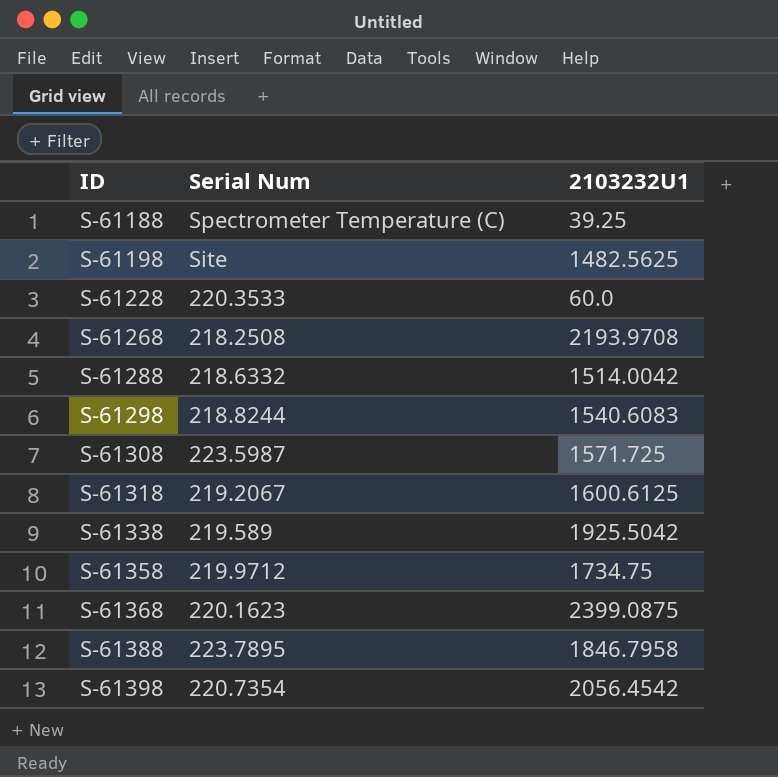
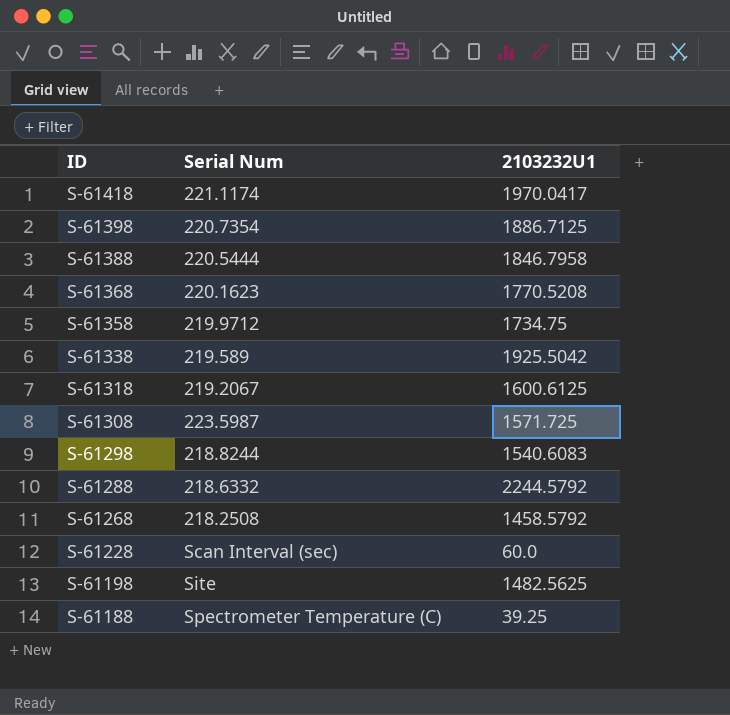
row order: ID ascending -> ID descending
row S-61418: none -> 221.1174 | 1970.0417
S-61398 | 2103232U1: 2056.4542 -> 1886.7125
S-61388 | Serial Num: 223.7895 -> 220.5444
S-61368 | 2103232U1: 2399.0875 -> 1770.5208
S-61288 | 2103232U1: 1514.0042 -> 2244.5792
S-61268 | 2103232U1: 2193.9708 -> 1458.5792
S-61228 | Serial Num: 220.3533 -> Scan Interval (sec)

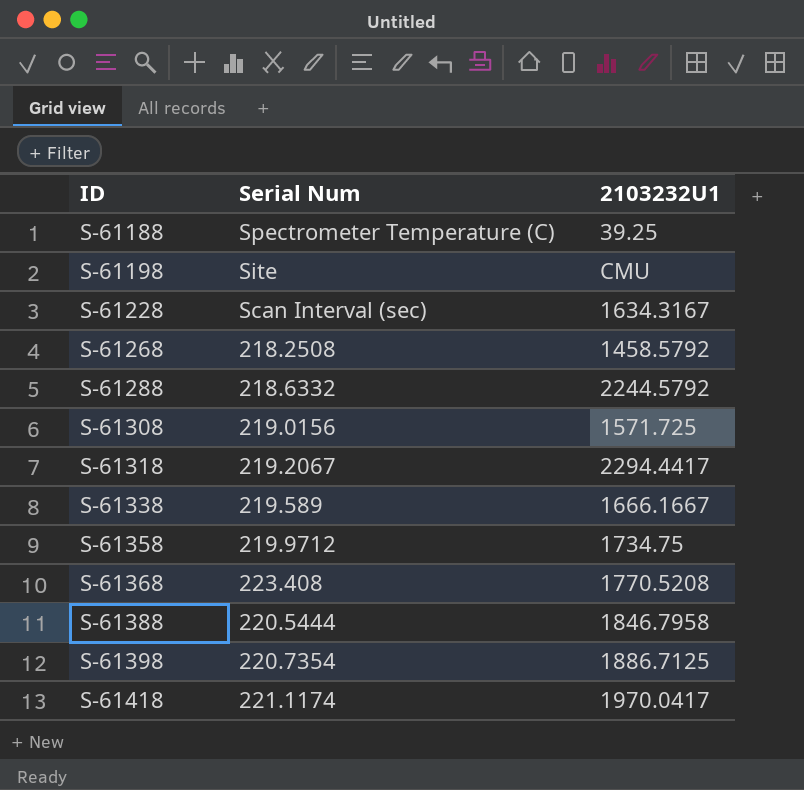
row order: ID descending -> ID ascending
row S-61298: 218.8244 | 1540.6083 -> none
S-61198 | 2103232U1: 1482.5625 -> CMU
S-61228 | 2103232U1: 60.0 -> 1634.3167
S-61308 | Serial Num: 223.5987 -> 219.0156
S-61318 | 2103232U1: 1600.6125 -> 2294.4417
S-61338 | 2103232U1: 1925.5042 -> 1666.1667
S-61368 | Serial Num: 220.1623 -> 223.408

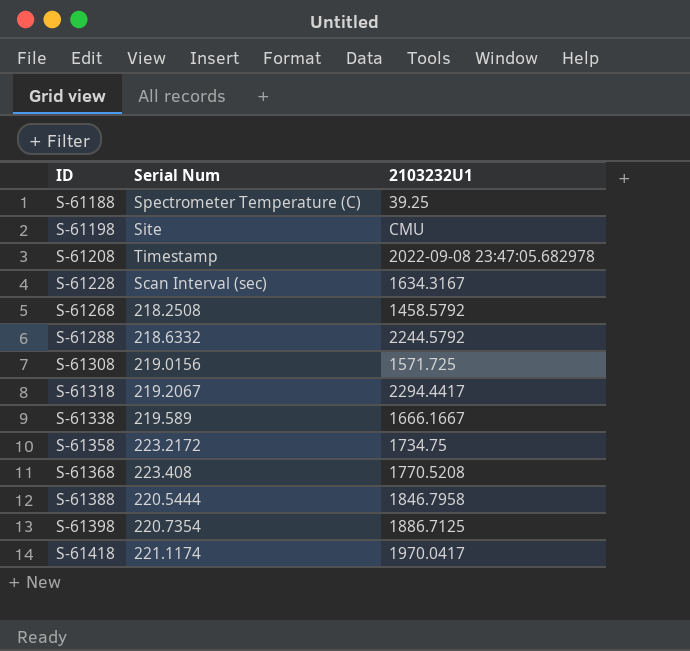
row S-61208: none -> Timestamp | 2022-09-08 23:47:05.682978
S-61358 | Serial Num: 219.9712 -> 223.2172

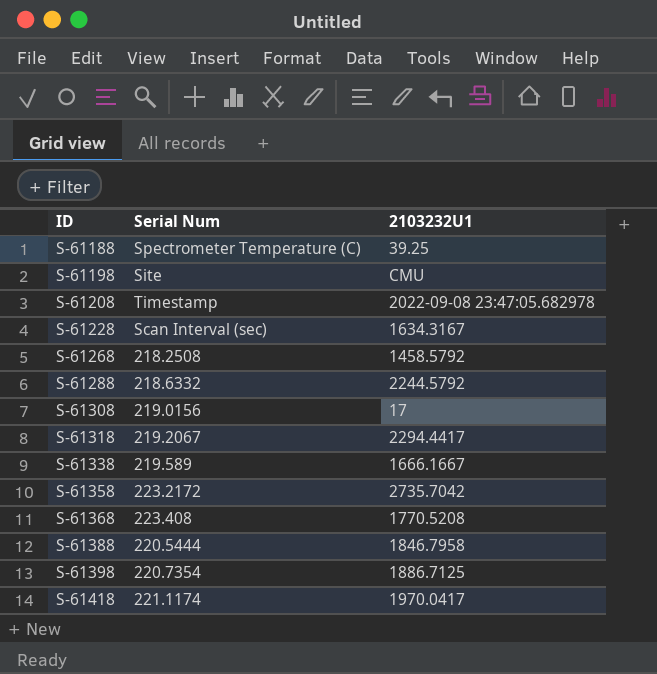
S-61308 | 2103232U1: 1571.725 -> 17
S-61358 | 2103232U1: 1734.75 -> 2735.7042

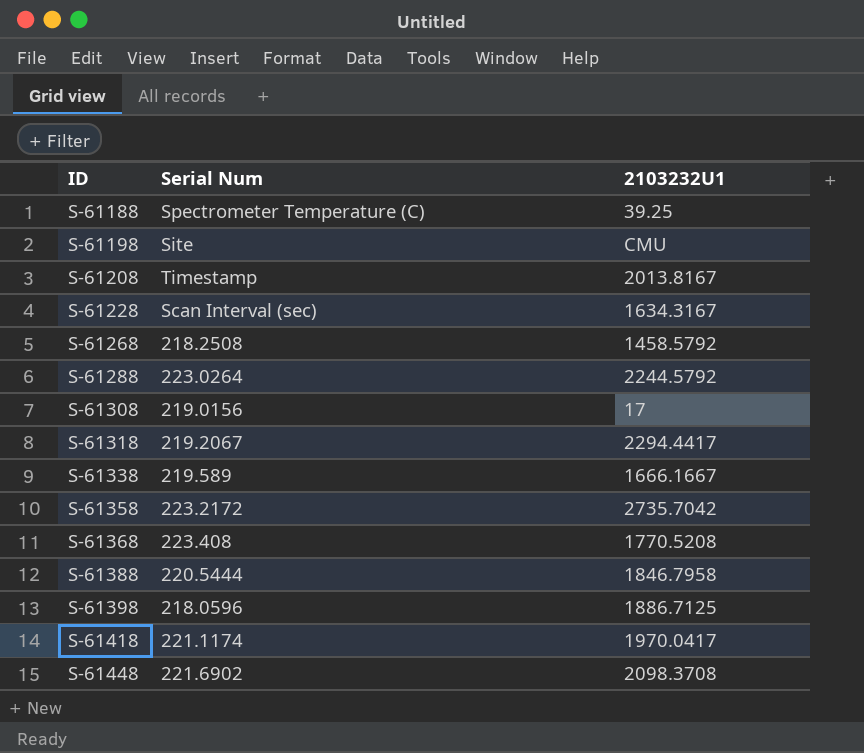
S-61208 | 2103232U1: 2022-09-08 23:47:05.682978 -> 2013.8167
S-61288 | Serial Num: 218.6332 -> 223.0264
S-61398 | Serial Num: 220.7354 -> 218.0596
row S-61448: none -> 221.6902 | 2098.3708

